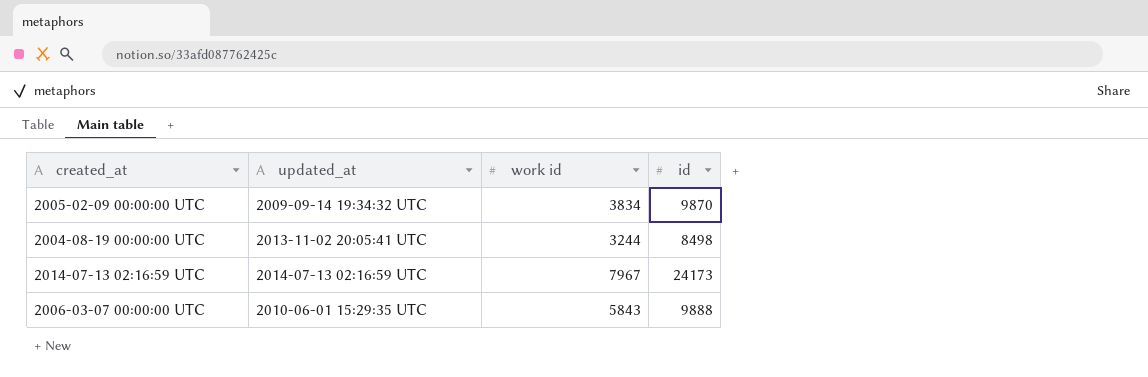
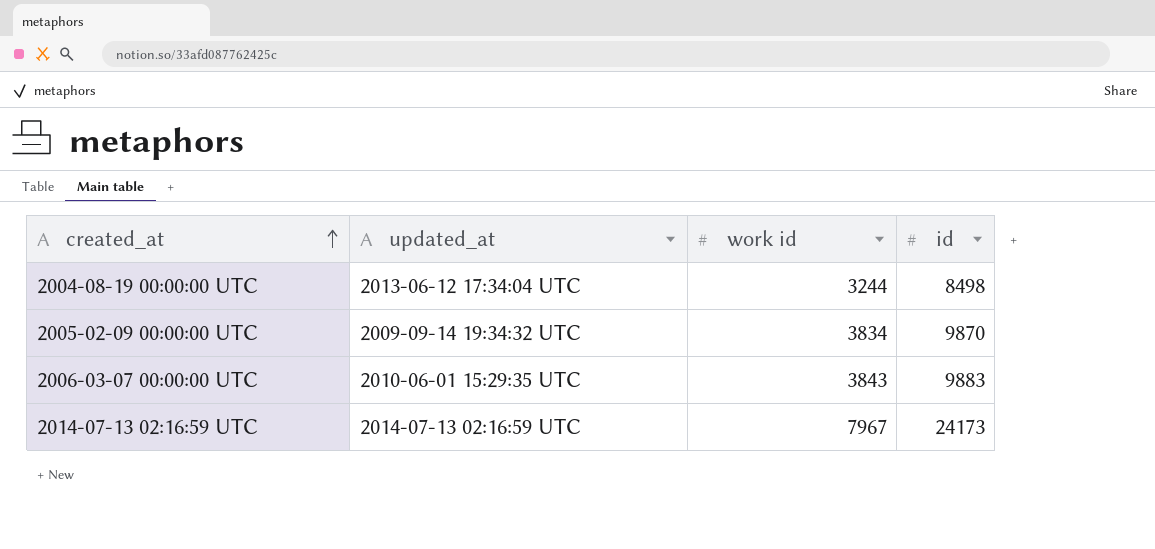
row order: none -> created_at ascending
2004-08-19 00:00:00 UTC | updated_at: 2013-11-02 20:05:41 UTC -> 2013-06-12 17:34:04 UTC
2006-03-07 00:00:00 UTC | work id: 5843 -> 3843
2006-03-07 00:00:00 UTC | id: 9888 -> 9883

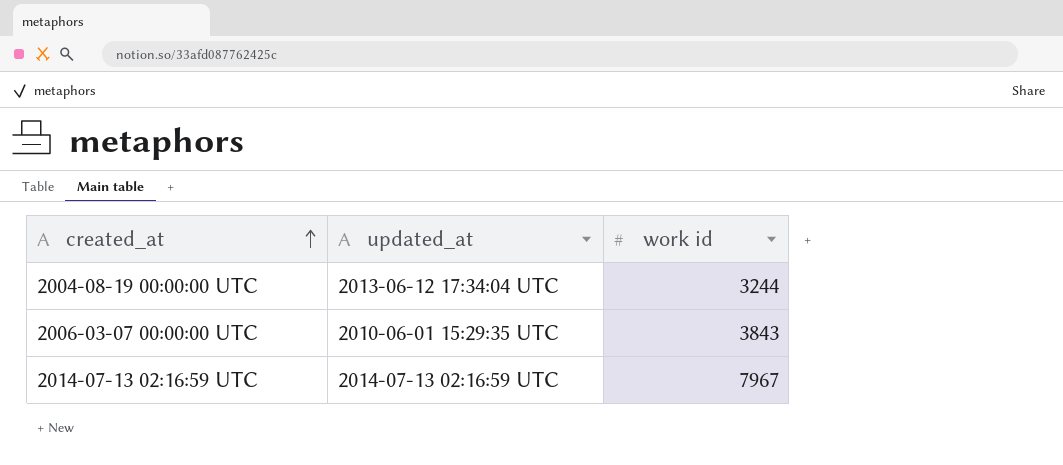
column id | position: 4 -> none
row 2005-02-09 00:00:00 UTC: 2009-09-14 19:34:32 UTC | 3834 | 9870 -> none

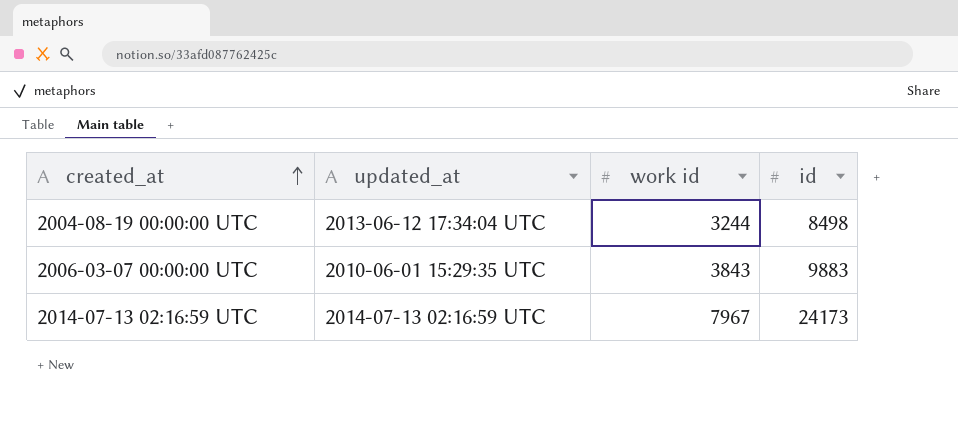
column id | position: none -> 4

